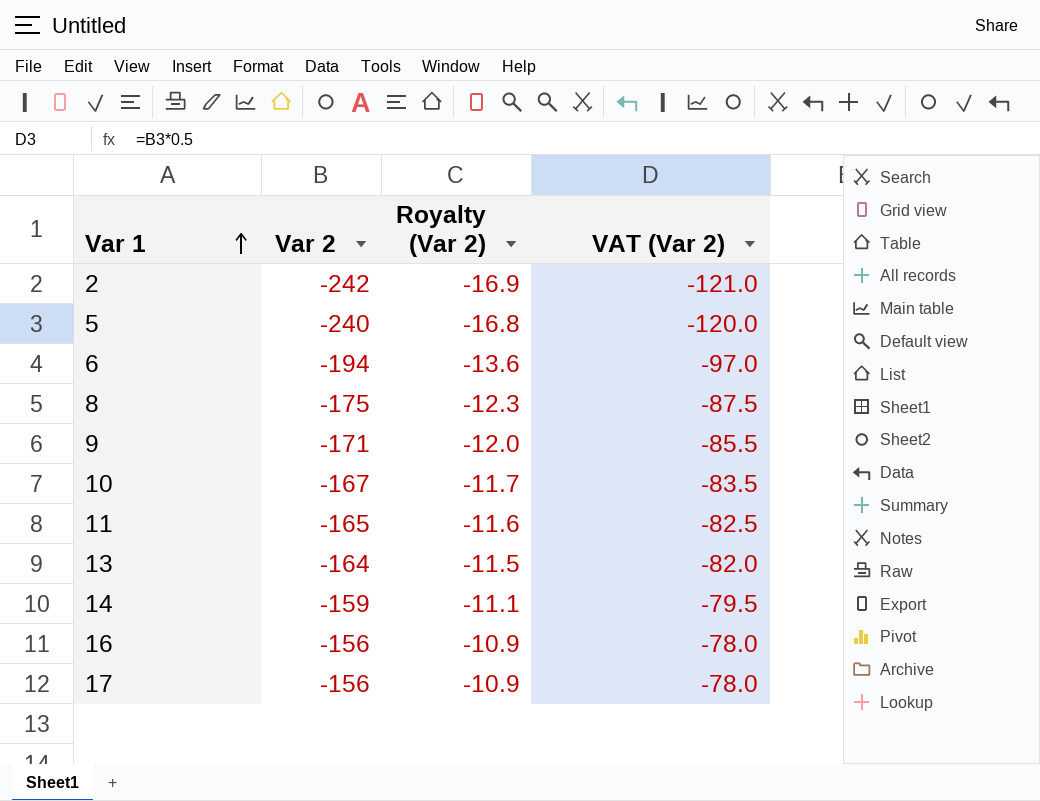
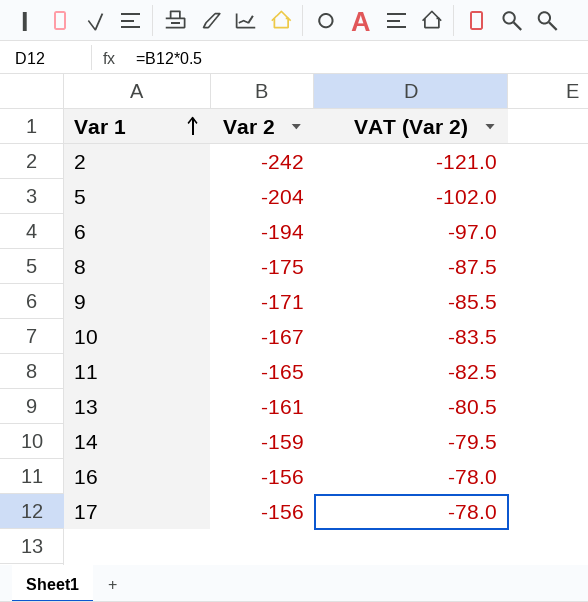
column Royalty (Var 2) | formula: [Var 2] * 0.07 -> none
5 | Var 2: -240 -> -204
5 | VAT (Var 2): -120.0 -> -102.0
13 | Var 2: -164 -> -161
13 | VAT (Var 2): -82.0 -> -80.5

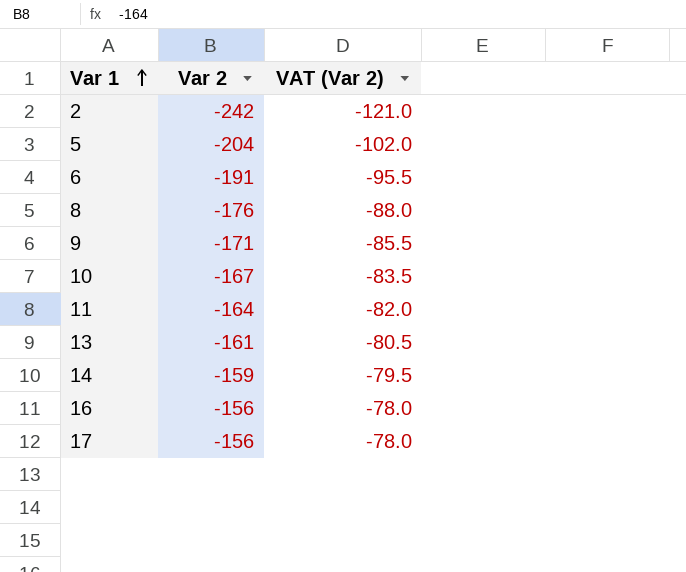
6 | Var 2: -194 -> -191
6 | VAT (Var 2): -97.0 -> -95.5
8 | Var 2: -175 -> -176
8 | VAT (Var 2): -87.5 -> -88.0
11 | Var 2: -165 -> -164
11 | VAT (Var 2): -82.5 -> -82.0

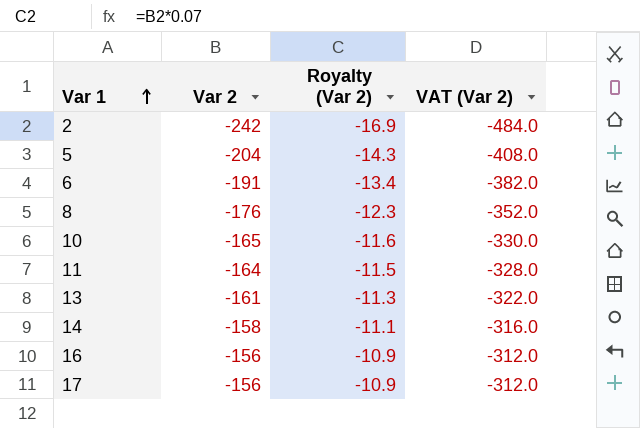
column Royalty (Var 2) | formula: none -> [Var 2] * 0.07
column VAT (Var 2) | formula: [Var 2] * 0.5 -> [Var 2] * 2
row 9: -171 | -85.5 -> none
10 | Var 2: -167 -> -165
14 | Var 2: -159 -> -158

